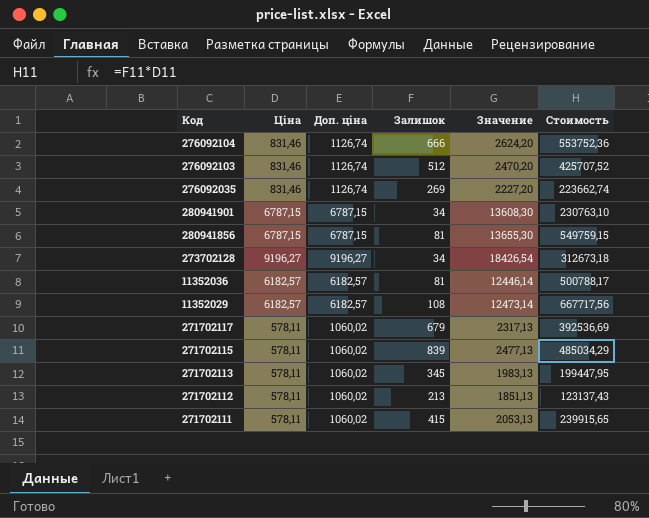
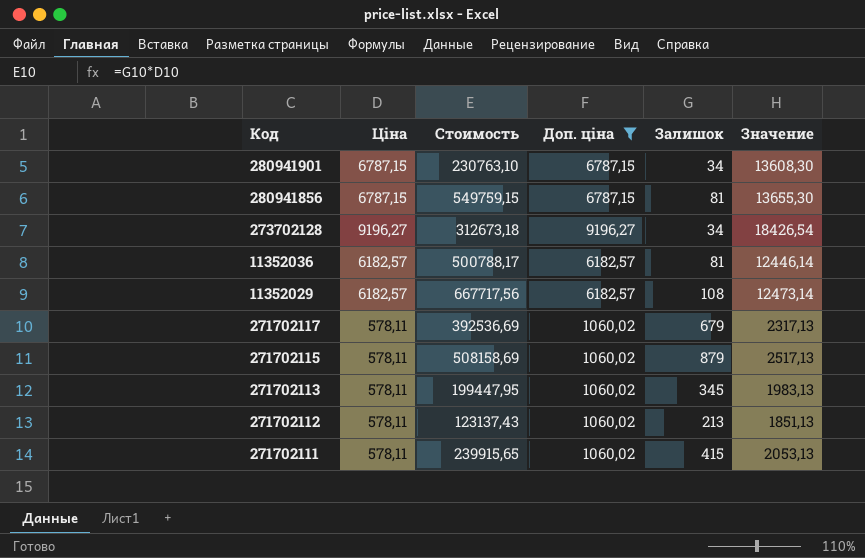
filter: none -> Доп. ціна != 1126,74
column Стоимость | position: 6 -> 3
271702115 | Стоимость: 485034,29 -> 508158,69
271702115 | Залишок: 839 -> 879
271702115 | Значение: 2477,13 -> 2517,13

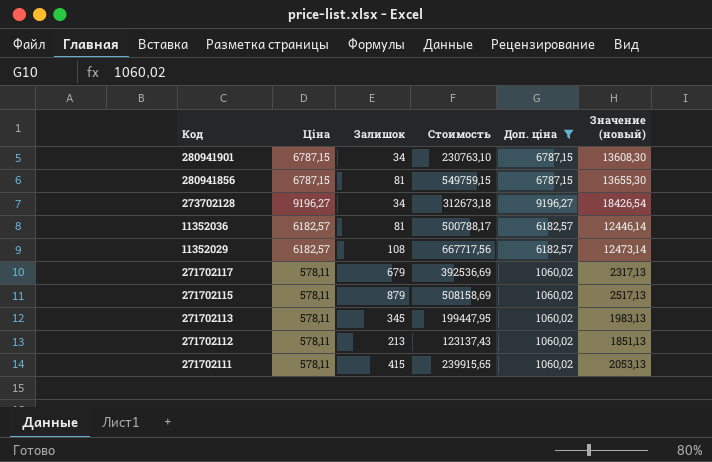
column Залишок | position: 5 -> 3
column name: Значение -> Значение (новый)

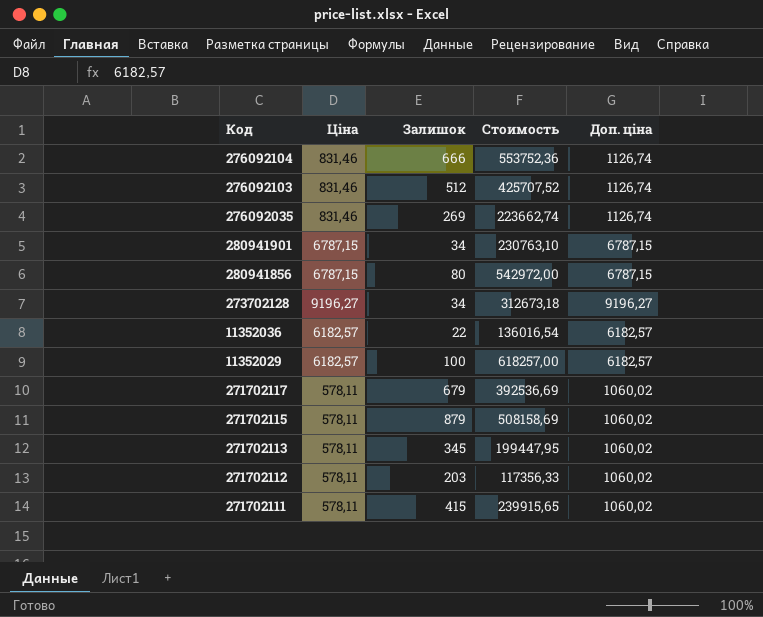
filter: Доп. ціна != 1126,74 -> none
column Значение (новый) | formula: [Ціна] + [Залишок] + [Доп. ціна] -> none
280941856 | Залишок: 81 -> 80
280941856 | Стоимость: 549759,15 -> 542972,00
11352036 | Залишок: 81 -> 22
11352036 | Стоимость: 500788,17 -> 136016,54
11352029 | Залишок: 108 -> 100
11352029 | Стоимость: 667717,56 -> 618257,00
271702112 | Залишок: 213 -> 203
271702112 | Стоимость: 123137,43 -> 117356,33

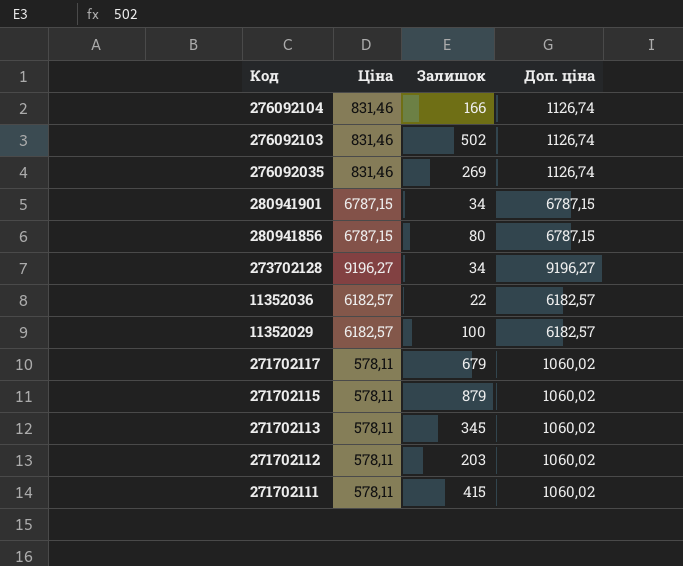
column Стоимость | formula: [Ціна] * [Залишок] -> none
276092104 | Залишок: 666 -> 166
276092103 | Залишок: 512 -> 502

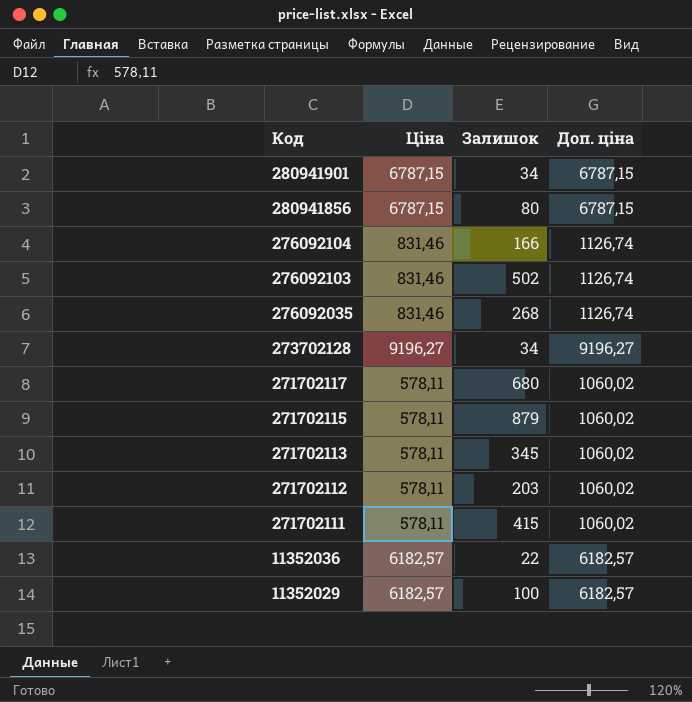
row order: none -> Код descending
276092035 | Залишок: 269 -> 268
271702117 | Залишок: 679 -> 680

